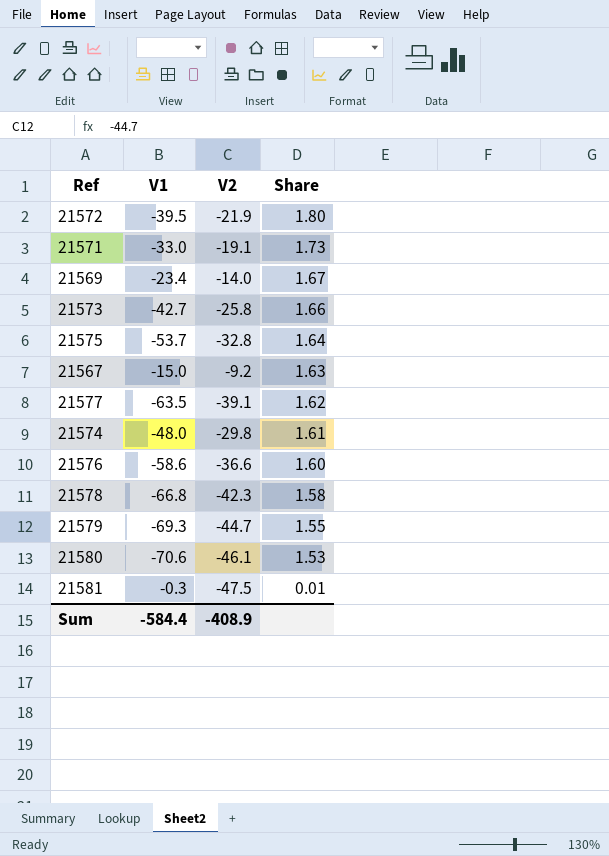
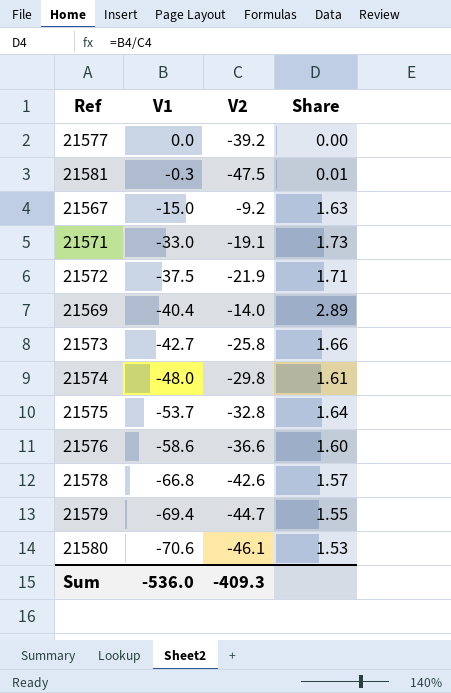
row order: Share descending -> V1 descending
21577 | V1: -63.5 -> 0.0
21577 | V2: -39.1 -> -39.2
21577 | Share: 1.62 -> 0.00
21572 | V1: -39.5 -> -37.5
21572 | Share: 1.80 -> 1.71
21569 | V1: -23.4 -> -40.4
21569 | Share: 1.67 -> 2.89
21578 | V2: -42.3 -> -42.6
21578 | Share: 1.58 -> 1.57
21579 | V1: -69.3 -> -69.4
Sum | V1: -584.4 -> -536.0
Sum | V2: -408.9 -> -409.3

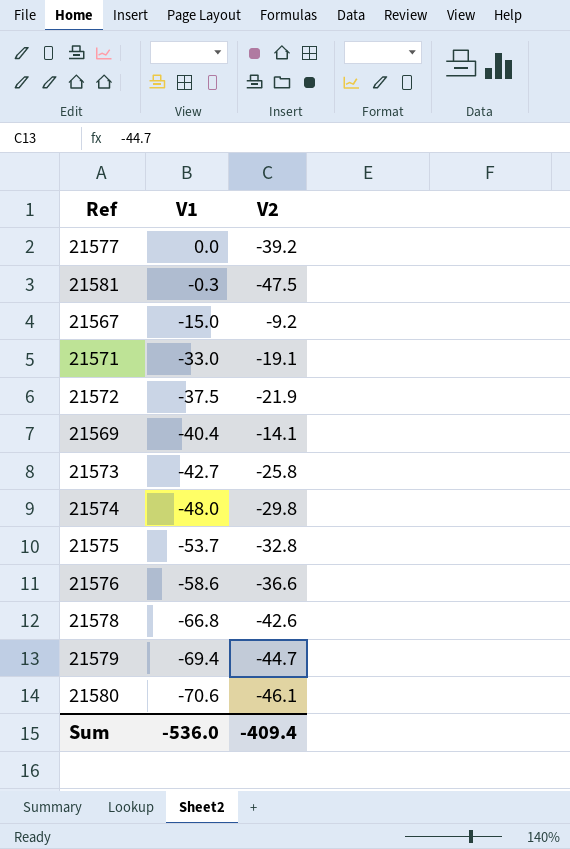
column Share | formula: [V1] / [V2] -> none
21569 | V2: -14.0 -> -14.1
Sum | V2: -409.3 -> -409.4

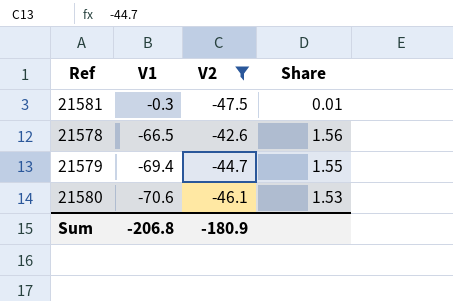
filter: none -> V2 <= -42.6
column Share | formula: none -> [V1] / [V2]
21578 | V1: -66.8 -> -66.5
Sum | V1: -536.0 -> -206.8
Sum | V2: -409.4 -> -180.9

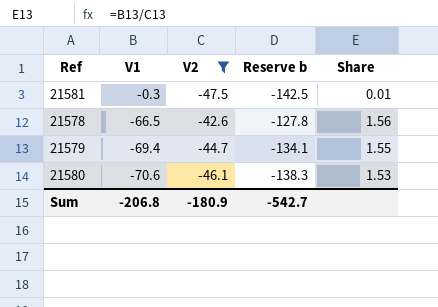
column Reserve b | formula: none -> [V2] * 3

